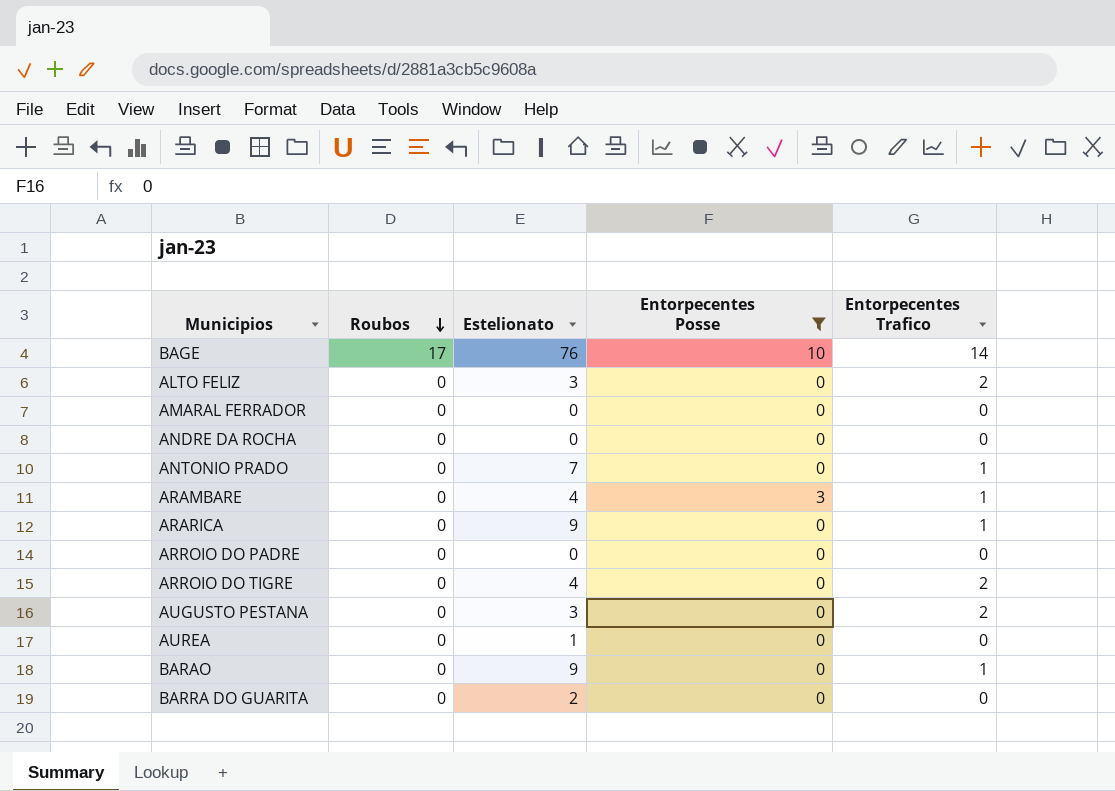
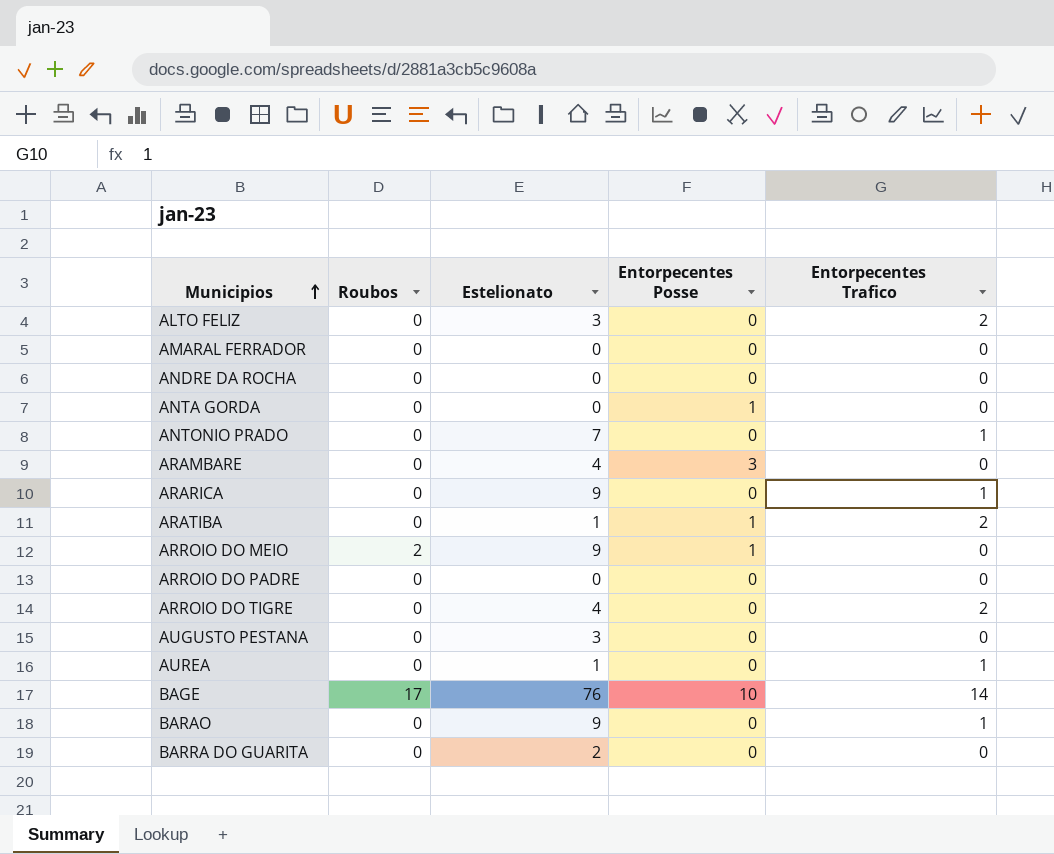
filter: Entorpecentes Posse != 1 -> none
row order: Roubos descending -> Municipios ascending
ARAMBARE | Entorpecentes Trafico: 1 -> 0
AUGUSTO PESTANA | Entorpecentes Trafico: 2 -> 0
AUREA | Entorpecentes Trafico: 0 -> 1

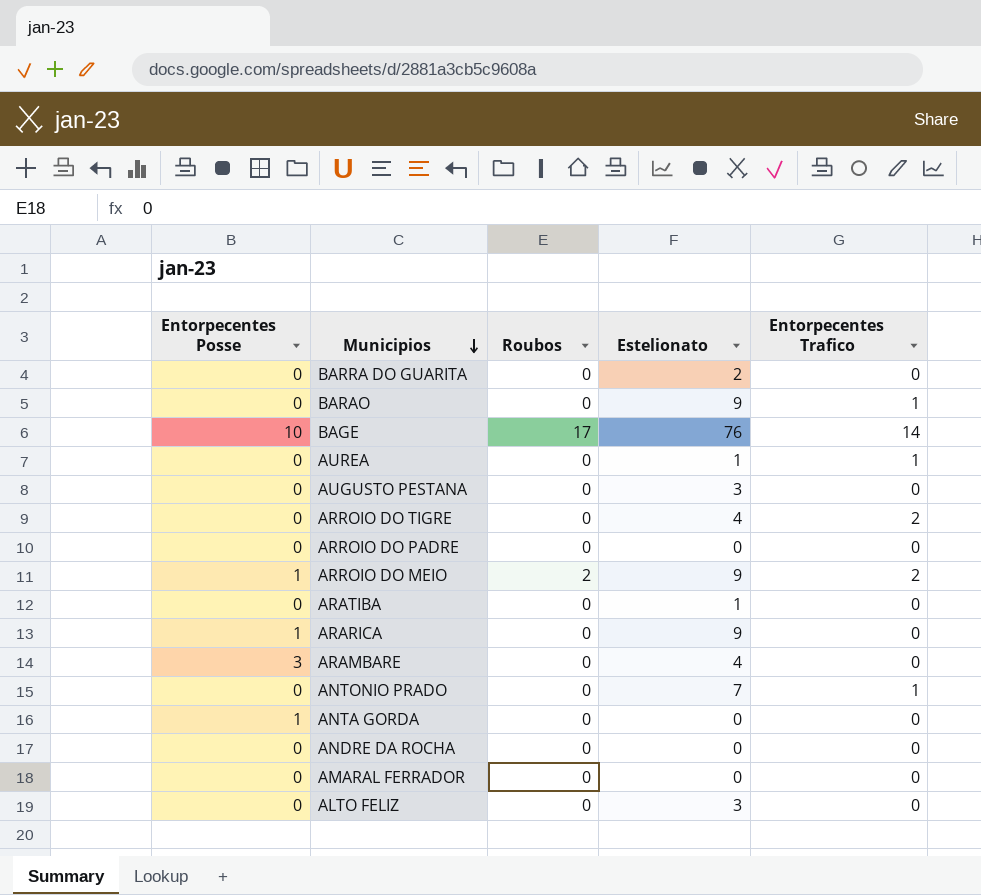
row order: Municipios ascending -> Municipios descending
column Entorpecentes Posse | position: 4 -> 1
ARROIO DO MEIO | Entorpecentes Trafico: 0 -> 2
ARATIBA | Entorpecentes Posse: 1 -> 0
ARATIBA | Entorpecentes Trafico: 2 -> 0
ARARICA | Entorpecentes Posse: 0 -> 1
ARARICA | Entorpecentes Trafico: 1 -> 0
ALTO FELIZ | Entorpecentes Trafico: 2 -> 0

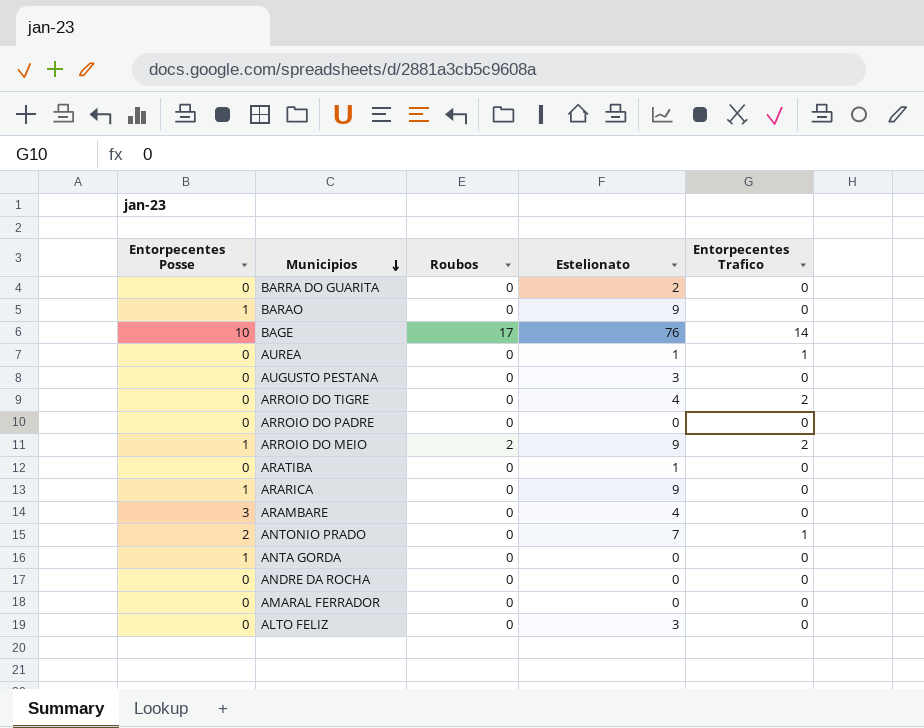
BARAO | Entorpecentes Posse: 0 -> 1
BARAO | Entorpecentes Trafico: 1 -> 0
ANTONIO PRADO | Entorpecentes Posse: 0 -> 2

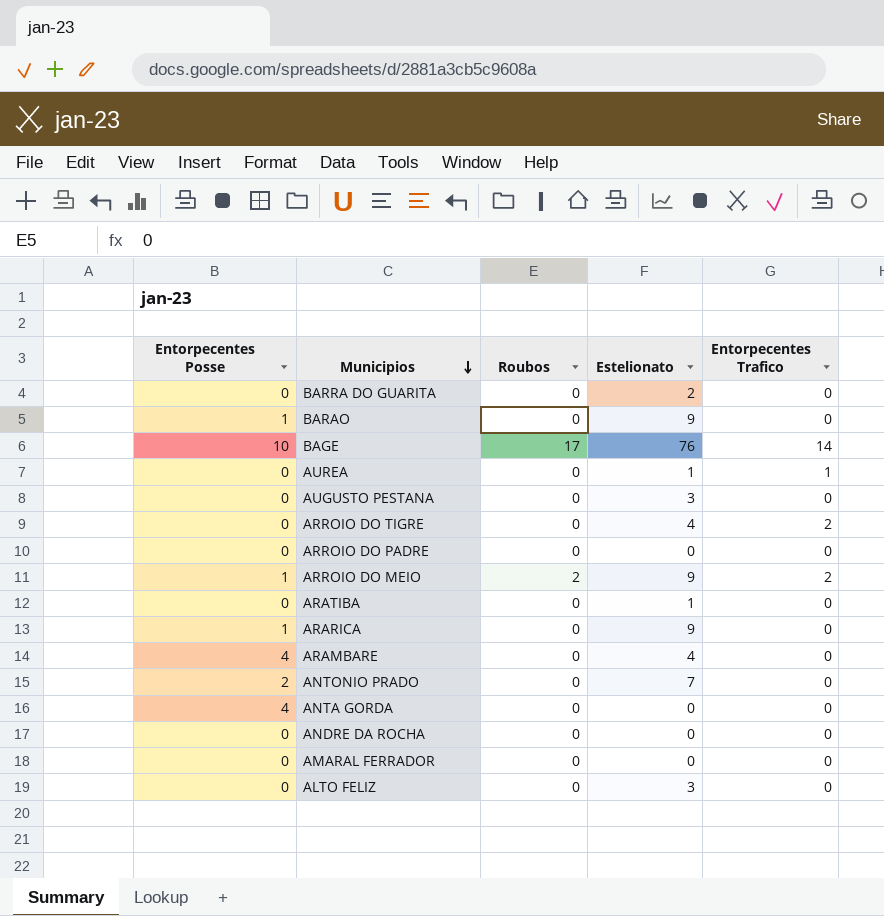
ARAMBARE | Entorpecentes Posse: 3 -> 4
ANTONIO PRADO | Entorpecentes Trafico: 1 -> 0
ANTA GORDA | Entorpecentes Posse: 1 -> 4

